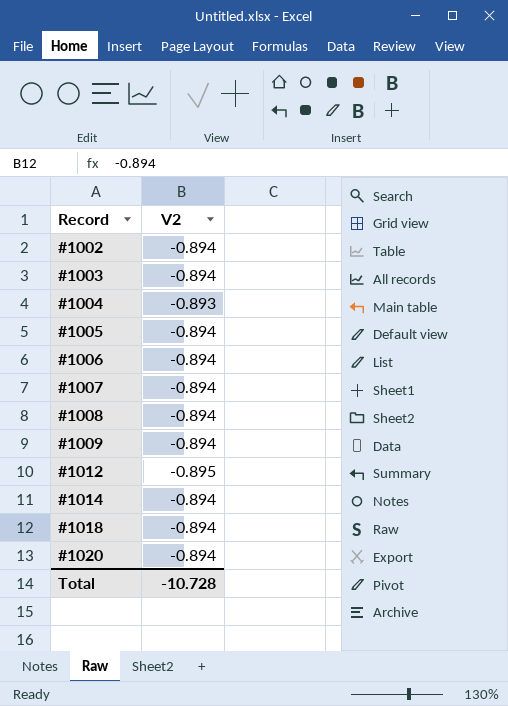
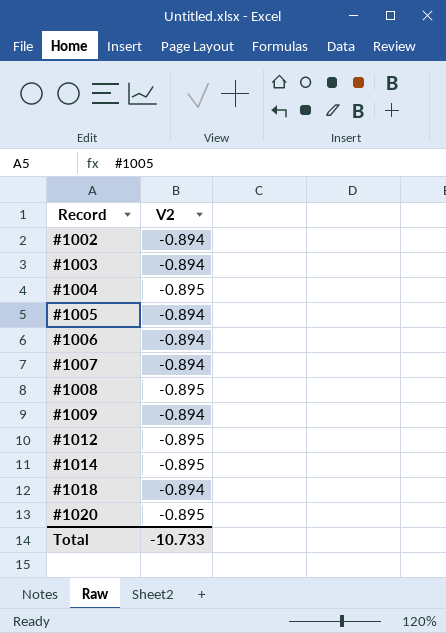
#1004 | V2: -0.893 -> -0.895
#1008 | V2: -0.894 -> -0.895
#1014 | V2: -0.894 -> -0.895
#1020 | V2: -0.894 -> -0.895
Total | V2: -10.728 -> -10.733

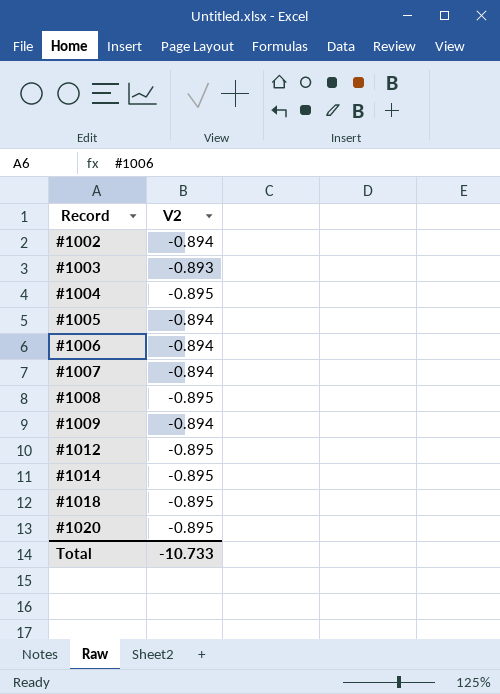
#1003 | V2: -0.894 -> -0.893
#1018 | V2: -0.894 -> -0.895

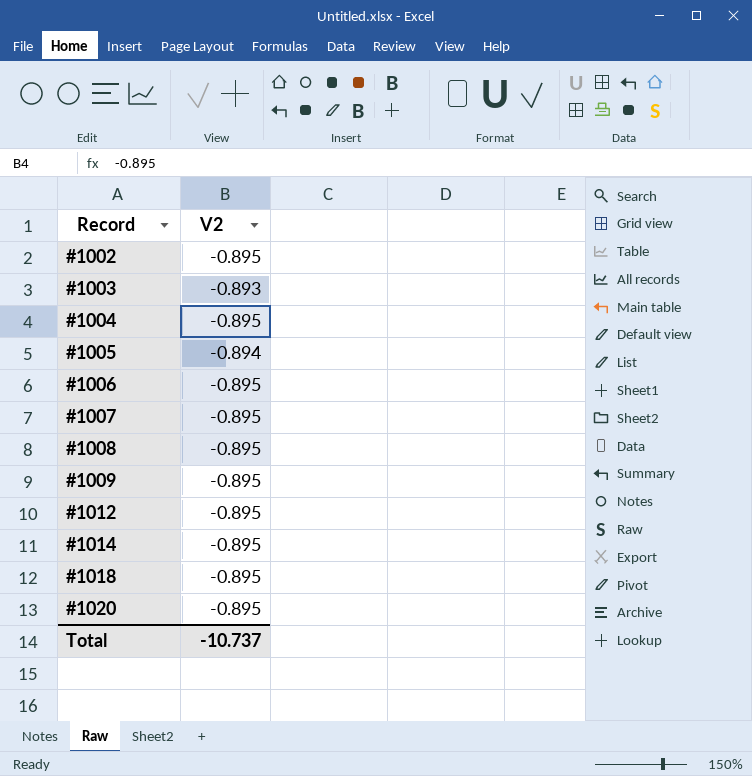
#1002 | V2: -0.894 -> -0.895
#1006 | V2: -0.894 -> -0.895
#1007 | V2: -0.894 -> -0.895
#1009 | V2: -0.894 -> -0.895
Total | V2: -10.733 -> -10.737

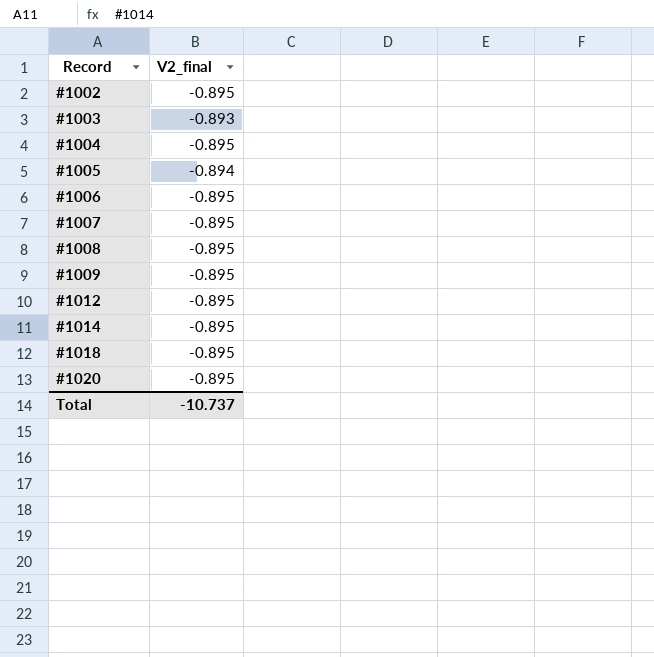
column name: V2 -> V2_final

